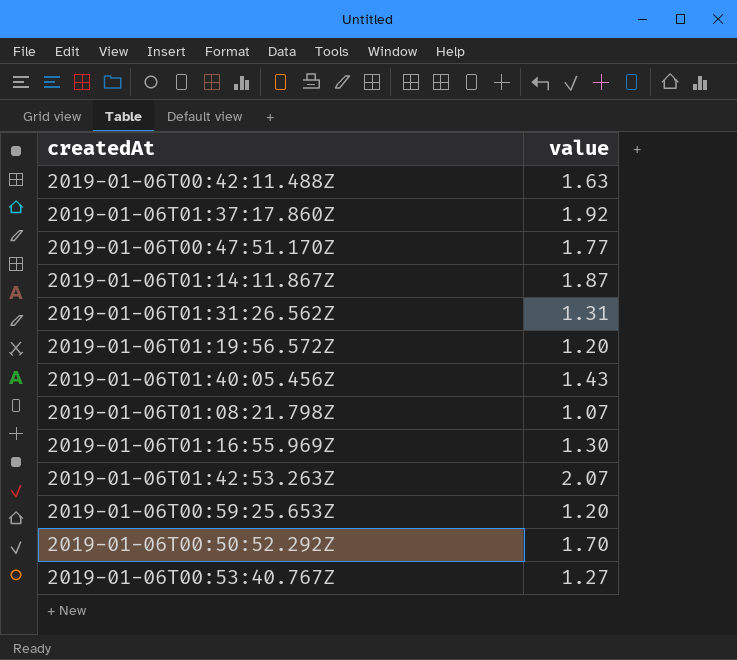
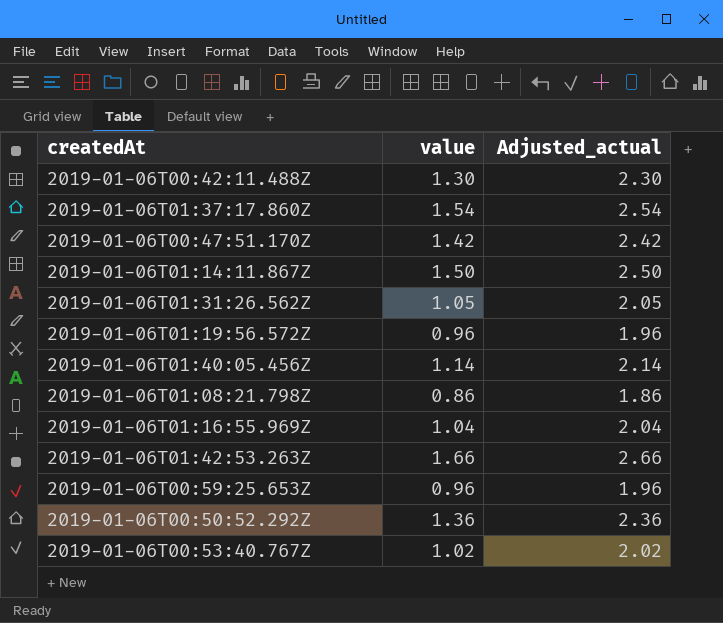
column Adjusted_actual | formula: none -> [value] + 1
2019-01-06T00:42:11.488Z | value: 1.63 -> 1.30
2019-01-06T01:37:17.860Z | value: 1.92 -> 1.54
2019-01-06T00:47:51.170Z | value: 1.77 -> 1.42
2019-01-06T01:14:11.867Z | value: 1.87 -> 1.50
2019-01-06T01:31:26.562Z | value: 1.31 -> 1.05
2019-01-06T01:19:56.572Z | value: 1.20 -> 0.96
2019-01-06T01:40:05.456Z | value: 1.43 -> 1.14
2019-01-06T01:08:21.798Z | value: 1.07 -> 0.86
2019-01-06T01:16:55.969Z | value: 1.30 -> 1.04
2019-01-06T01:42:53.263Z | value: 2.07 -> 1.66
2019-01-06T00:59:25.653Z | value: 1.20 -> 0.96
2019-01-06T00:50:52.292Z | value: 1.70 -> 1.36
2019-01-06T00:53:40.767Z | value: 1.27 -> 1.02

